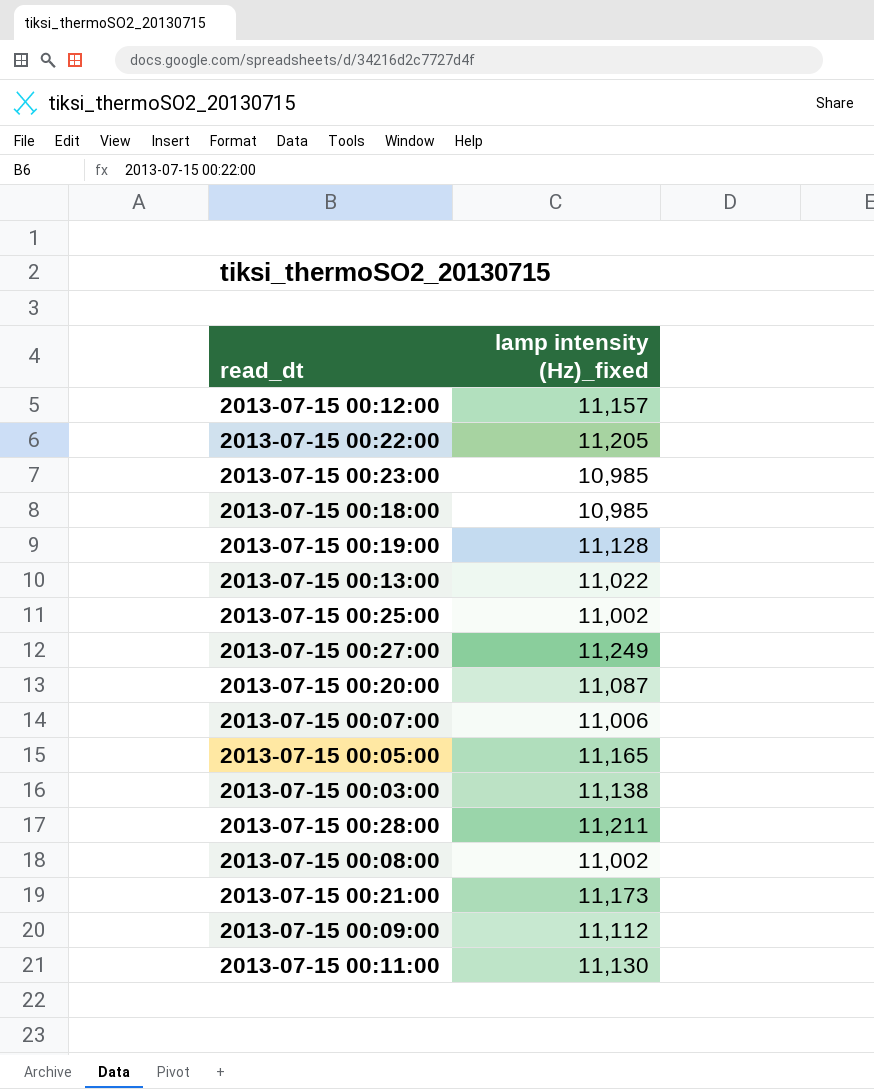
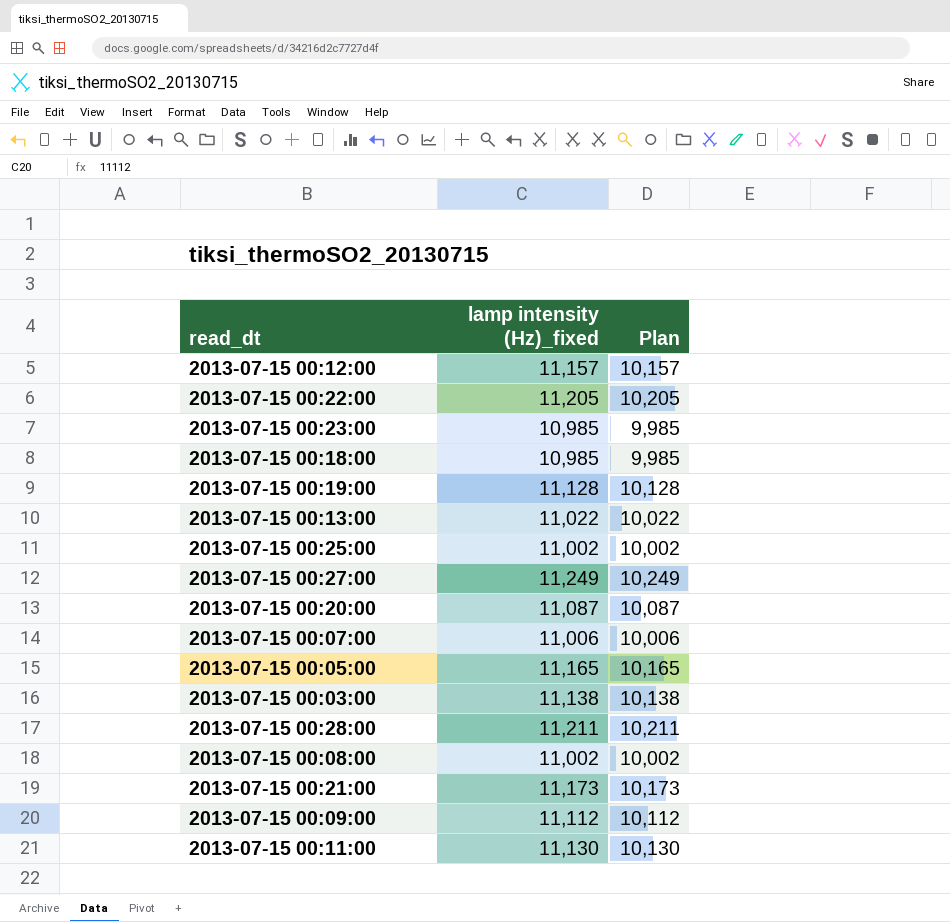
column Plan | formula: none -> [lamp intensity (Hz)_fixed] - 1000

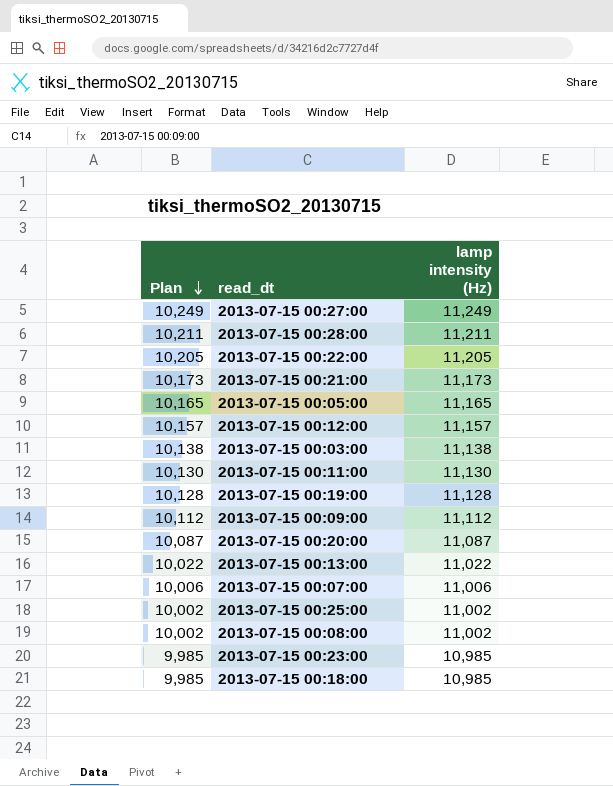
row order: none -> Plan descending
column Plan | position: 3 -> 1
column name: lamp intensity (Hz)_fixed -> lamp intensity (Hz)

